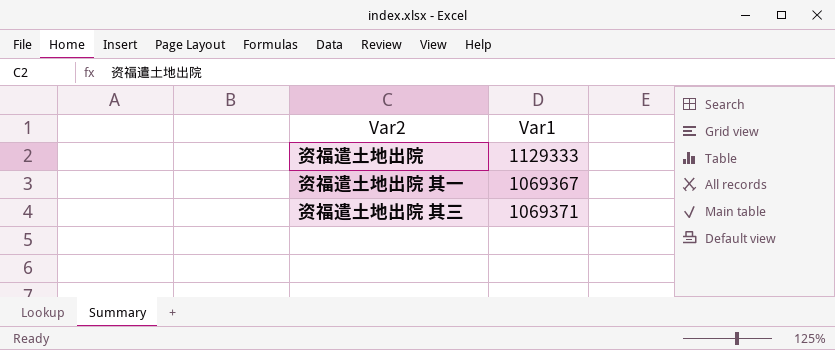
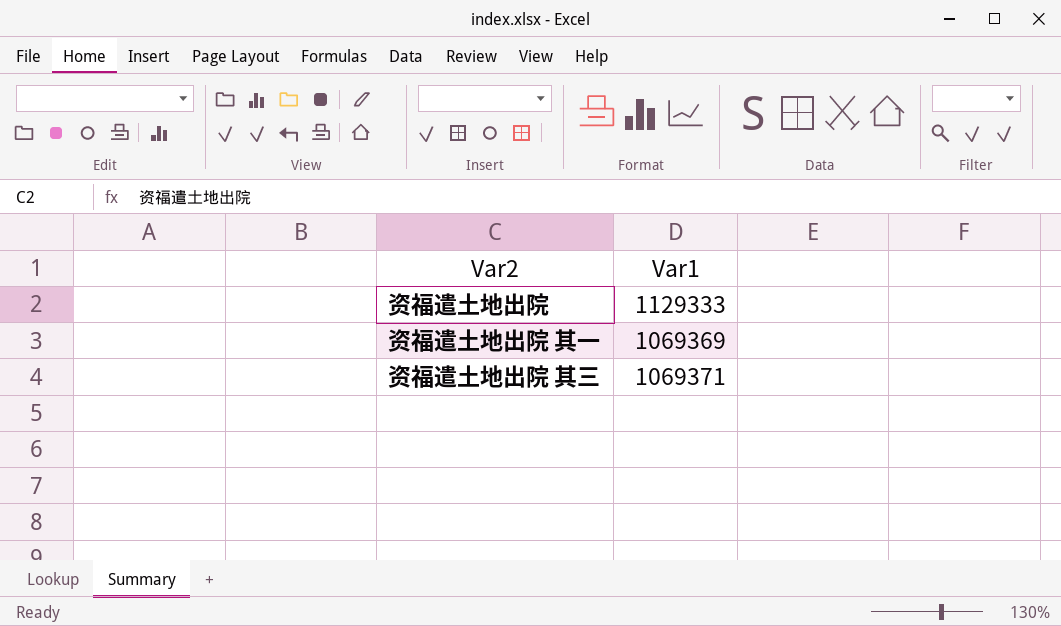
资福遣土地出院 其一 | Var1: 1069367 -> 1069369

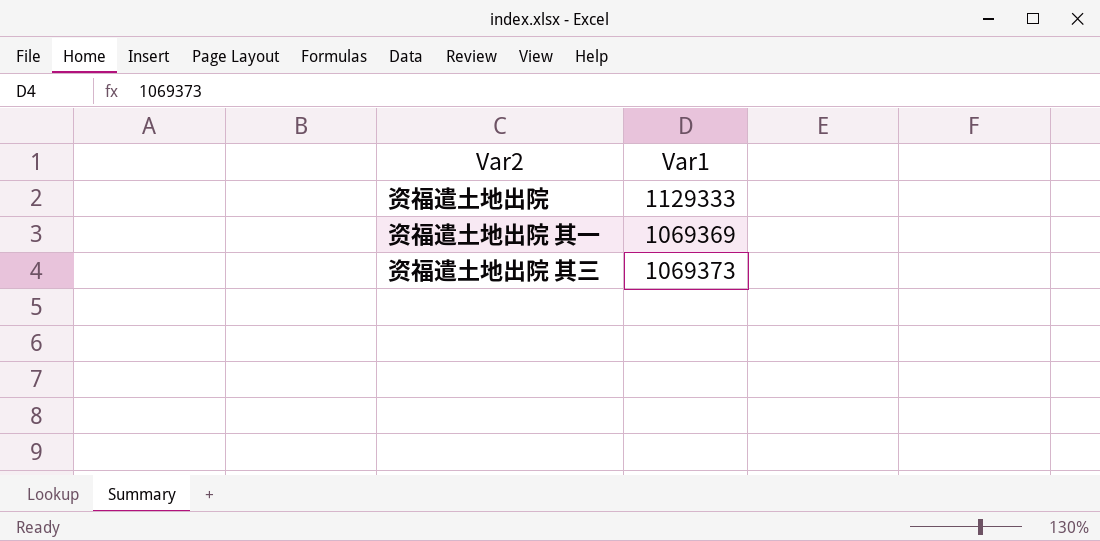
资福遣土地出院 其三 | Var1: 1069371 -> 1069373

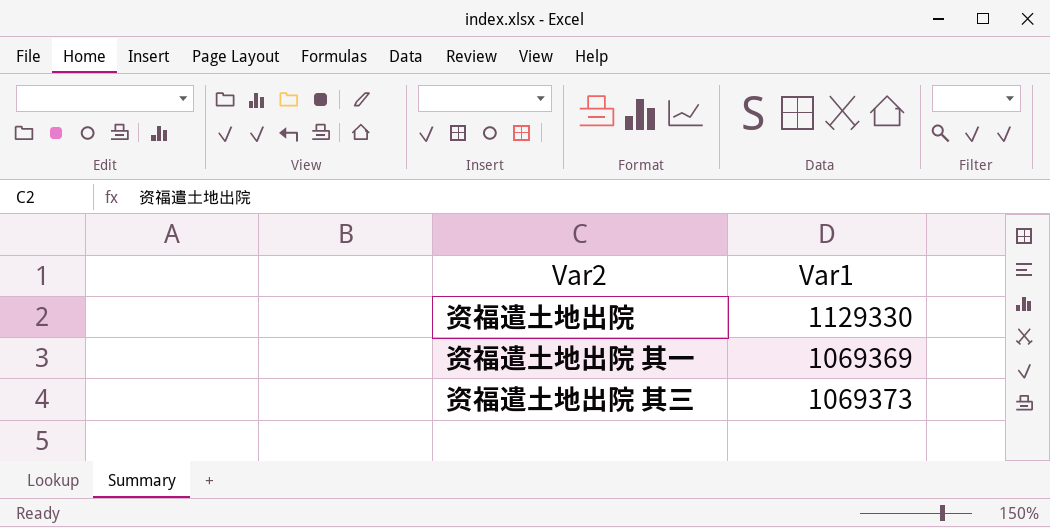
资福遣土地出院 | Var1: 1129333 -> 1129330

